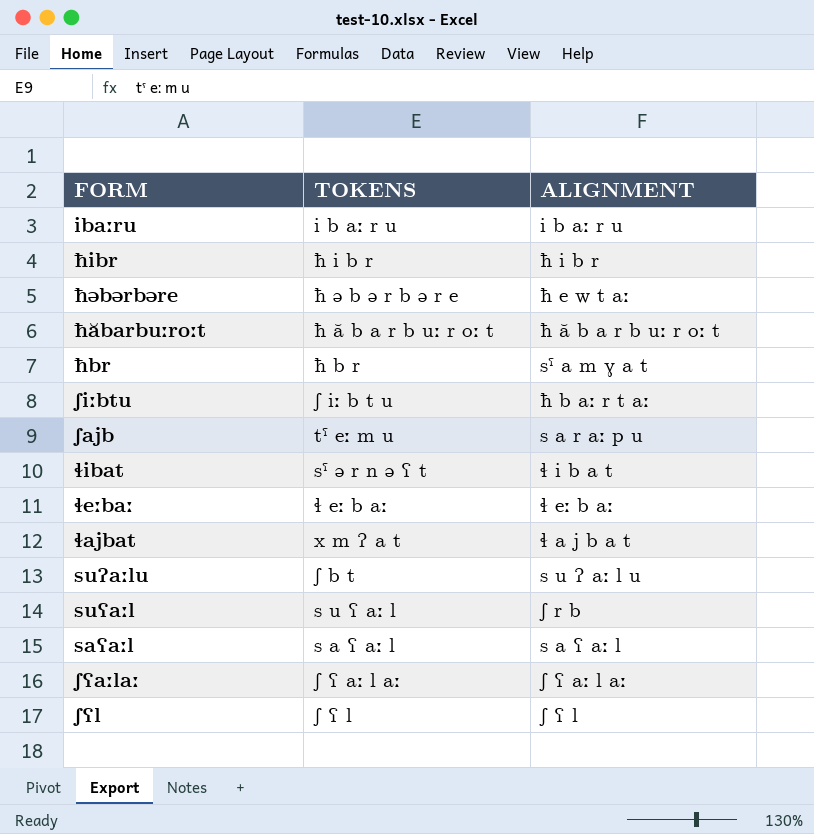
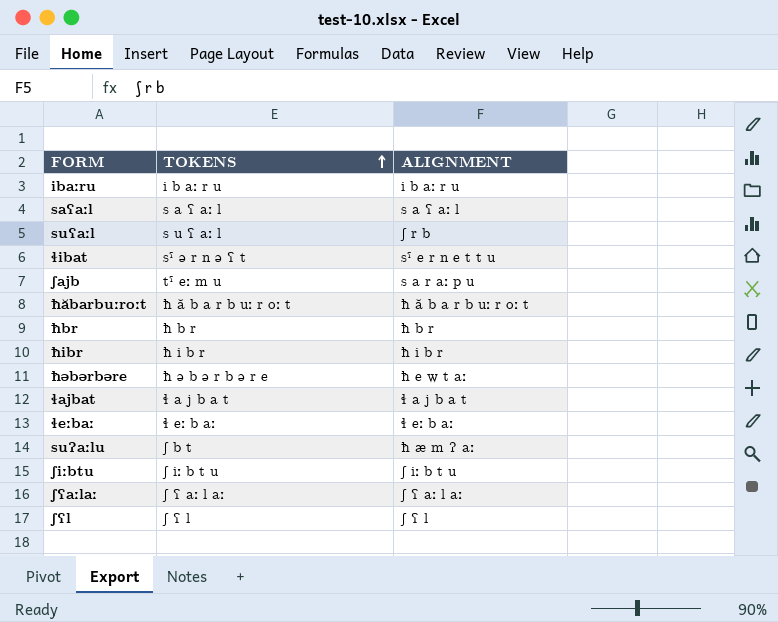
row order: none -> TOKENS ascending
ɬibat | ALIGNMENT: ɬ i b a t -> sˤ e r n e t t u
ħbr | ALIGNMENT: sˤ a m ɣ a t -> ħ b r
ɬajbat | TOKENS: x m ʔ a t -> ɬ a j b a t
suʔaːlu | ALIGNMENT: s u ʔ aː l u -> ħ æ m ʔ aː
ʃiːbtu | ALIGNMENT: ħ b aː r t aː -> ʃ iː b t u

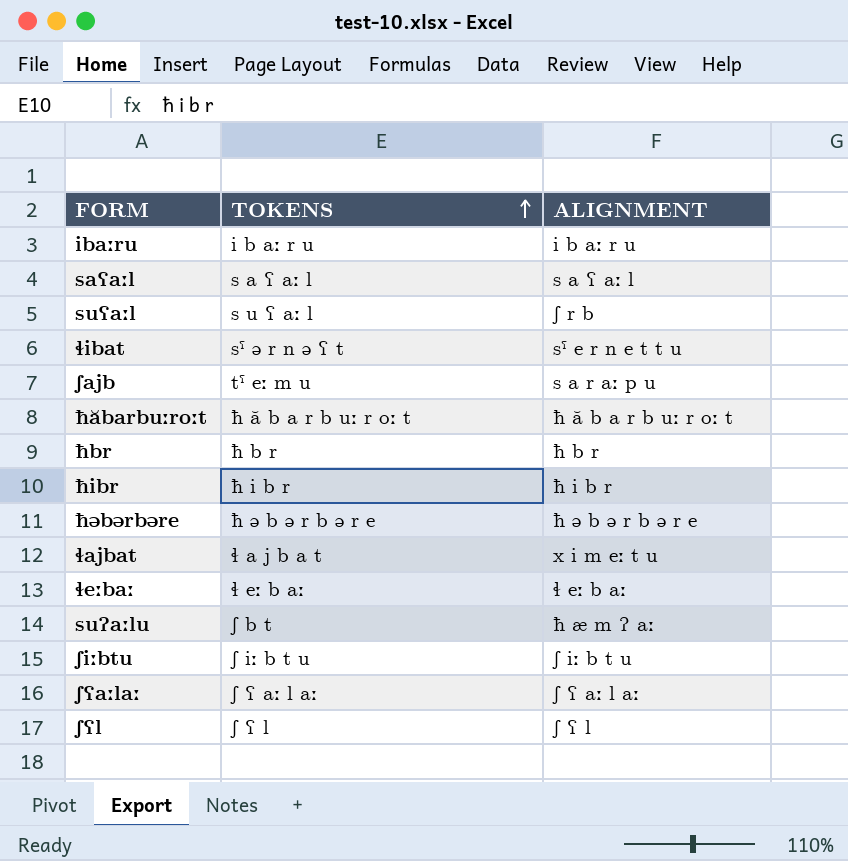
ħəbərbəre | ALIGNMENT: ħ e w t aː -> ħ ə b ə r b ə r e
ɬajbat | ALIGNMENT: ɬ a j b a t -> x i m eː t u

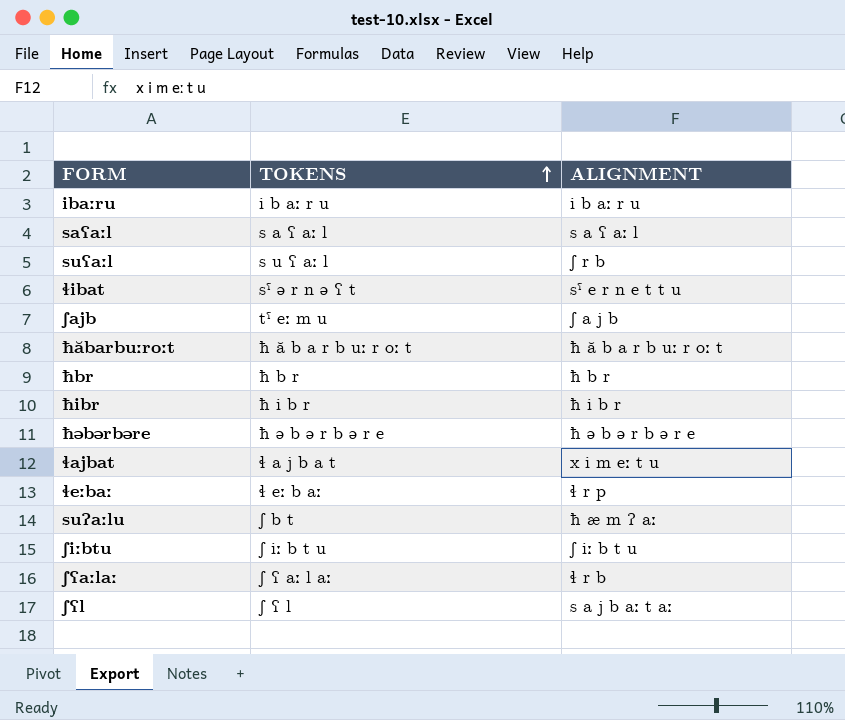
ʃajb | ALIGNMENT: s a r aː p u -> ʃ a j b
ɬeːbaː | ALIGNMENT: ɬ eː b aː -> ɬ r p
ʃʕaːlaː | ALIGNMENT: ʃ ʕ aː l aː -> ɬ r b
ʃʕl | ALIGNMENT: ʃ ʕ l -> s a j b aː t aː

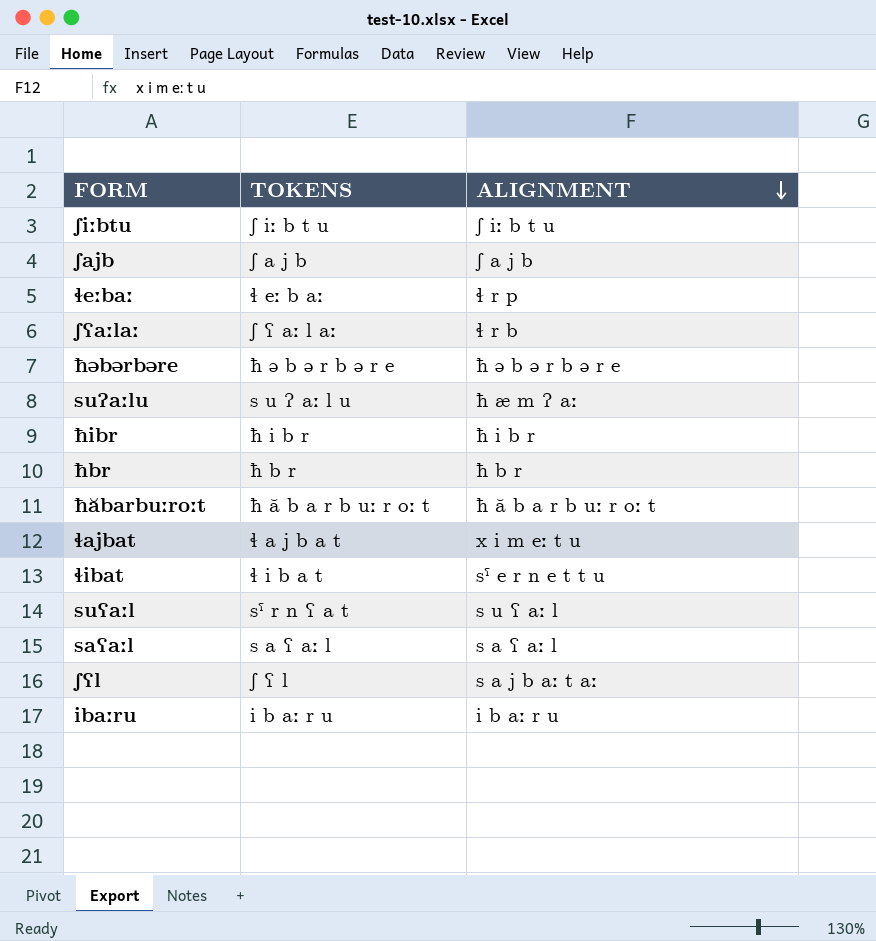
row order: TOKENS ascending -> ALIGNMENT descending
ʃajb | TOKENS: tˤ eː m u -> ʃ a j b
suʔaːlu | TOKENS: ʃ b t -> s u ʔ aː l u
ɬibat | TOKENS: sˤ ə r n ə ʕ t -> ɬ i b a t
suʕaːl | TOKENS: s u ʕ aː l -> sˤ r n ʕ a t
suʕaːl | ALIGNMENT: ʃ r b -> s u ʕ aː l

